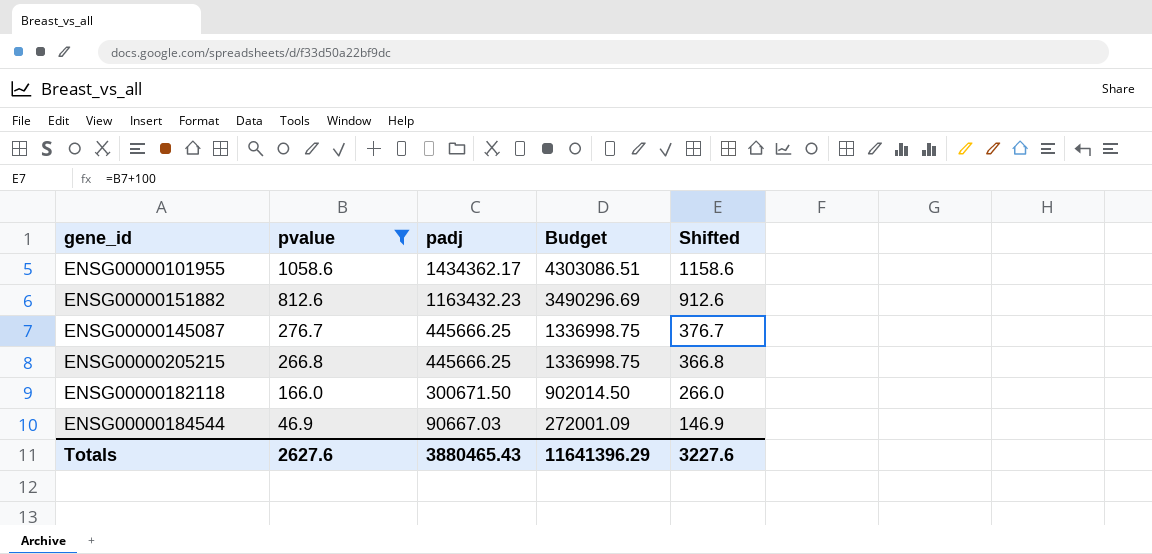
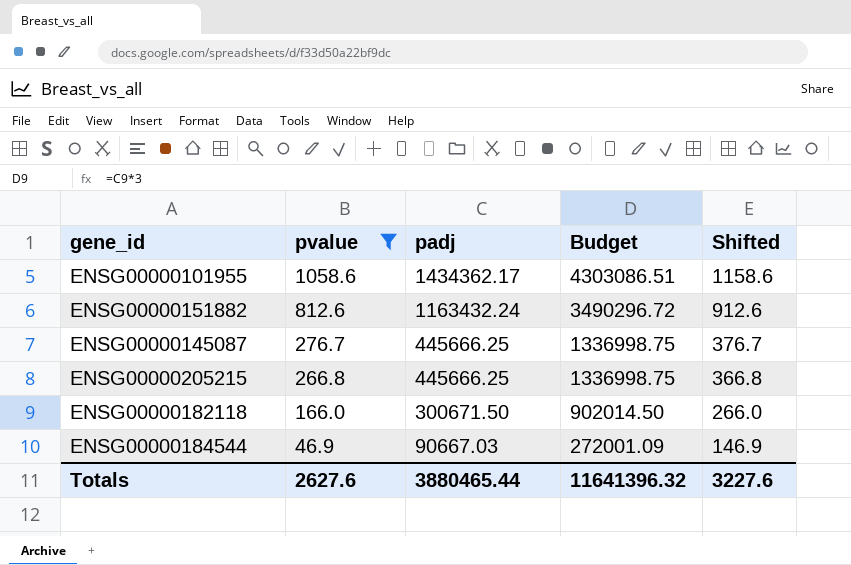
ENSG00000151882 | padj: 1163432.23 -> 1163432.24
ENSG00000151882 | Budget: 3490296.69 -> 3490296.72
Totals | padj: 3880465.43 -> 3880465.44
Totals | Budget: 11641396.29 -> 11641396.32

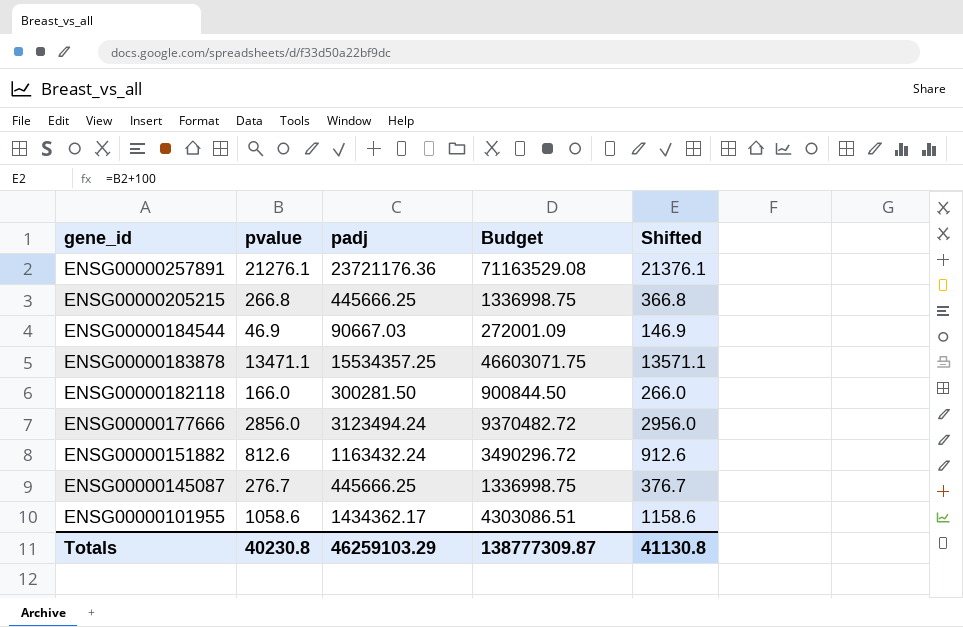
filter: pvalue <= 1058.6 -> none
row order: pvalue descending -> gene_id descending
ENSG00000182118 | padj: 300671.50 -> 300281.50
ENSG00000182118 | Budget: 902014.50 -> 900844.50
Totals | pvalue: 2627.6 -> 40230.8
Totals | padj: 3880465.44 -> 46259103.29
Totals | Budget: 11641396.32 -> 138777309.87
Totals | Shifted: 3227.6 -> 41130.8

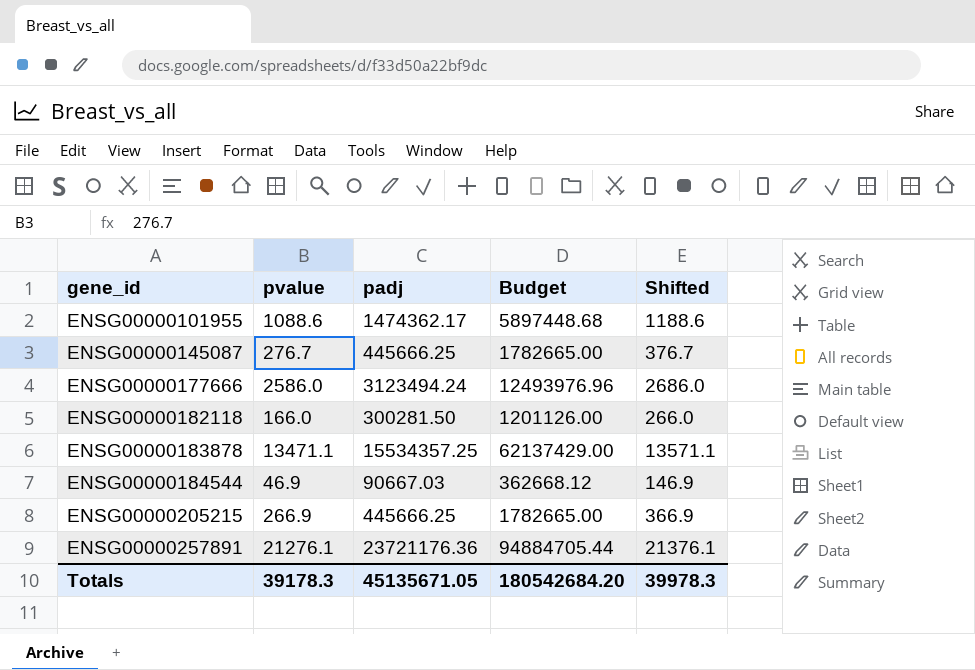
row order: gene_id descending -> gene_id ascending
column Budget | formula: [padj] * 3 -> [padj] * 4
row ENSG00000151882: 812.6 | 1163432.24 | 3490296.72 | 912.6 -> none
ENSG00000101955 | pvalue: 1058.6 -> 1088.6
ENSG00000101955 | padj: 1434362.17 -> 1474362.17
ENSG00000101955 | Shifted: 1158.6 -> 1188.6
ENSG00000177666 | pvalue: 2856.0 -> 2586.0
ENSG00000177666 | Shifted: 2956.0 -> 2686.0
ENSG00000205215 | pvalue: 266.8 -> 266.9
ENSG00000205215 | Shifted: 366.8 -> 366.9
Totals | pvalue: 40230.8 -> 39178.3
Totals | padj: 46259103.29 -> 45135671.05
Totals | Budget: 138777309.87 -> 180542684.20
Totals | Shifted: 41130.8 -> 39978.3

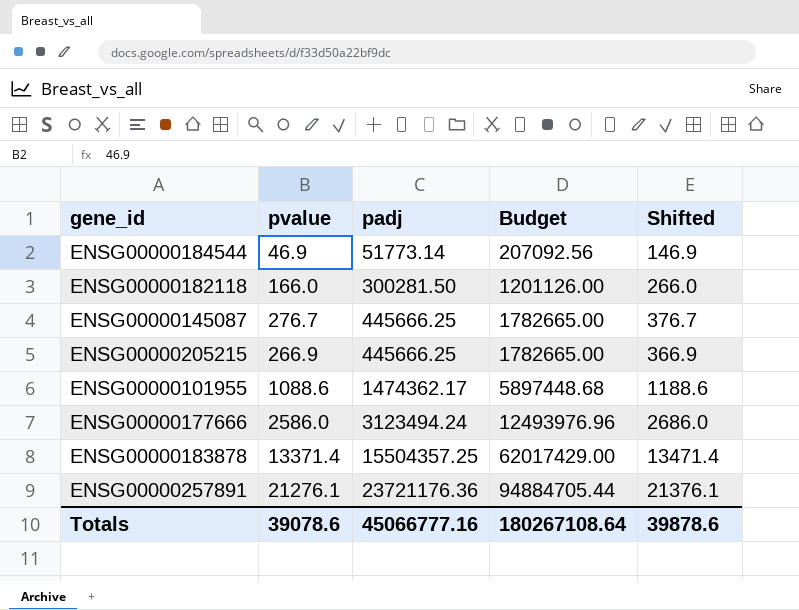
row order: gene_id ascending -> padj ascending
ENSG00000184544 | padj: 90667.03 -> 51773.14
ENSG00000184544 | Budget: 362668.12 -> 207092.56
ENSG00000183878 | pvalue: 13471.1 -> 13371.4
ENSG00000183878 | padj: 15534357.25 -> 15504357.25
ENSG00000183878 | Budget: 62137429.00 -> 62017429.00
ENSG00000183878 | Shifted: 13571.1 -> 13471.4
Totals | pvalue: 39178.3 -> 39078.6
Totals | padj: 45135671.05 -> 45066777.16
Totals | Budget: 180542684.20 -> 180267108.64
Totals | Shifted: 39978.3 -> 39878.6

